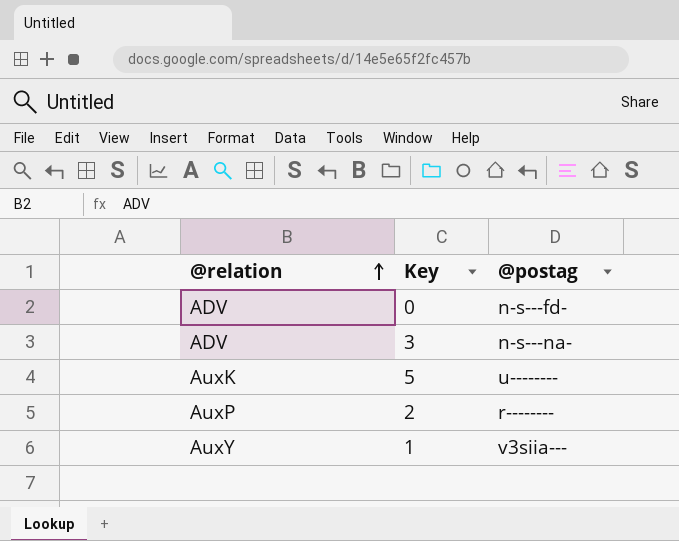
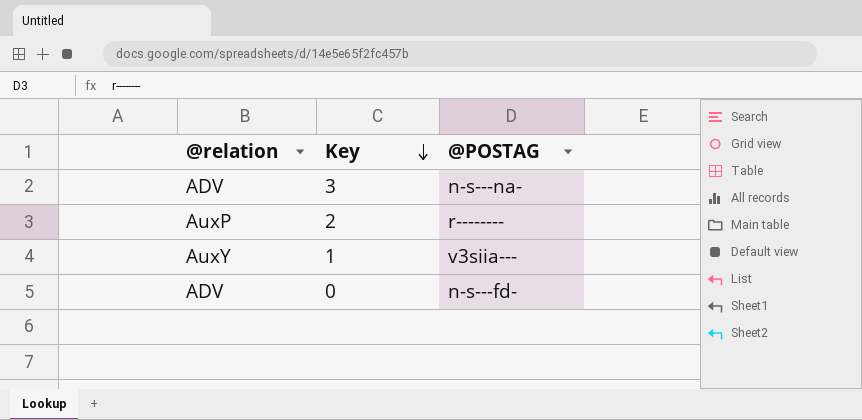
row order: @relation ascending -> Key descending
column name: @postag -> @POSTAG
row 5: AuxK | u-------- -> none

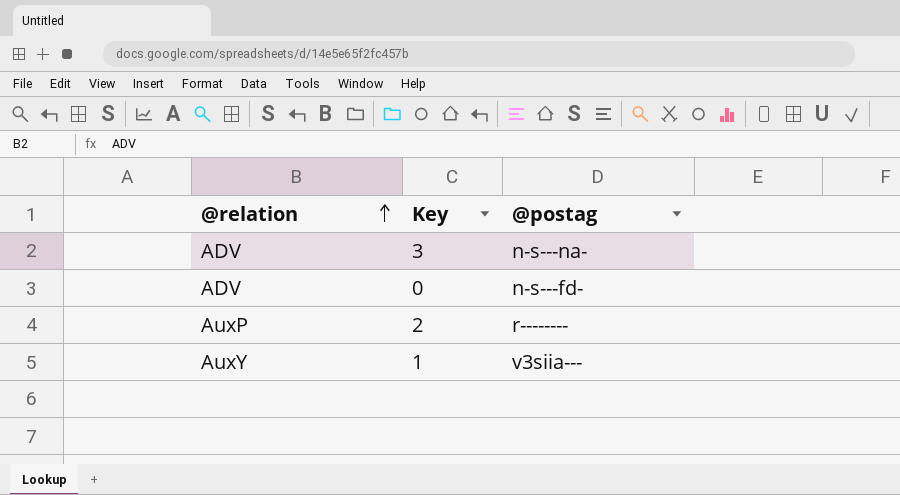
row order: Key descending -> @relation ascending
column name: @POSTAG -> @postag

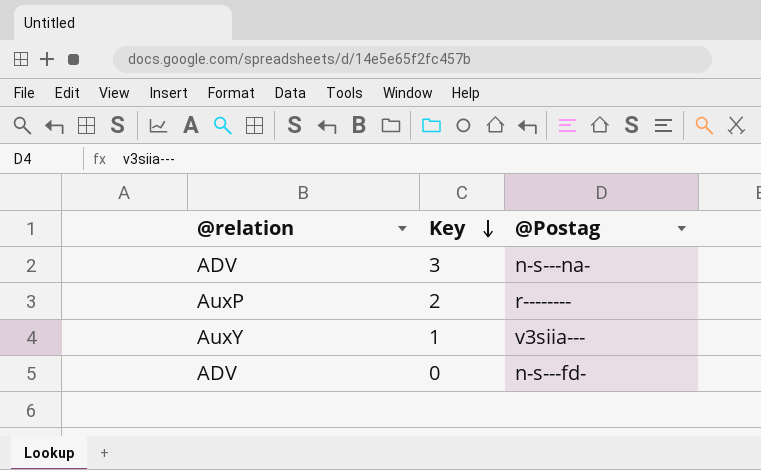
row order: @relation ascending -> Key descending
column name: @postag -> @Postag

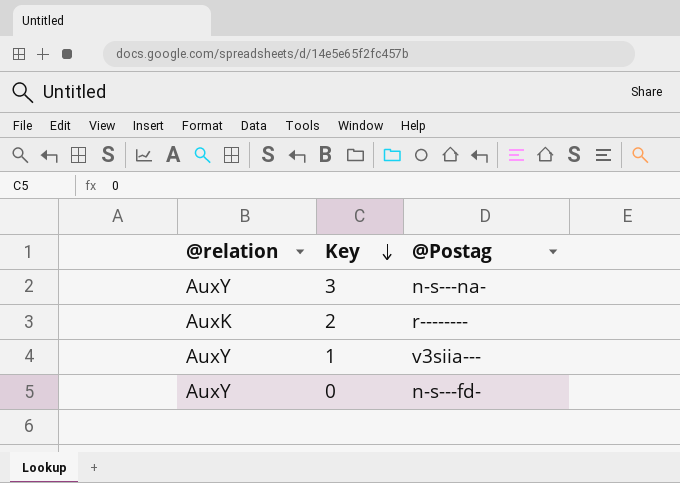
3 | @relation: ADV -> AuxY
2 | @relation: AuxP -> AuxK
0 | @relation: ADV -> AuxY

